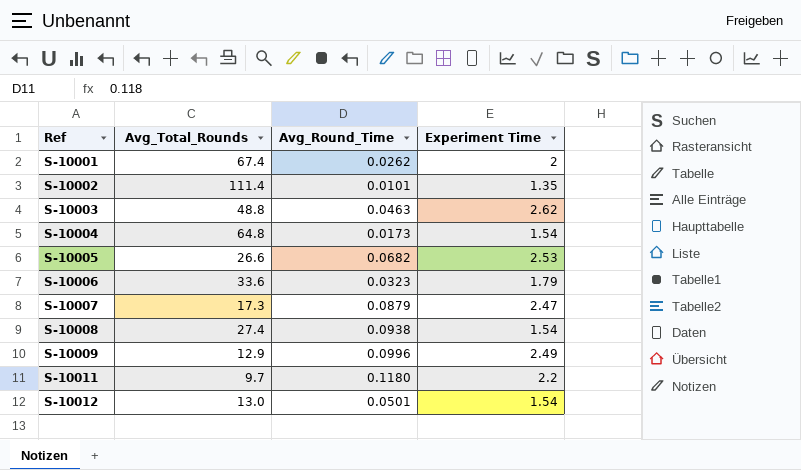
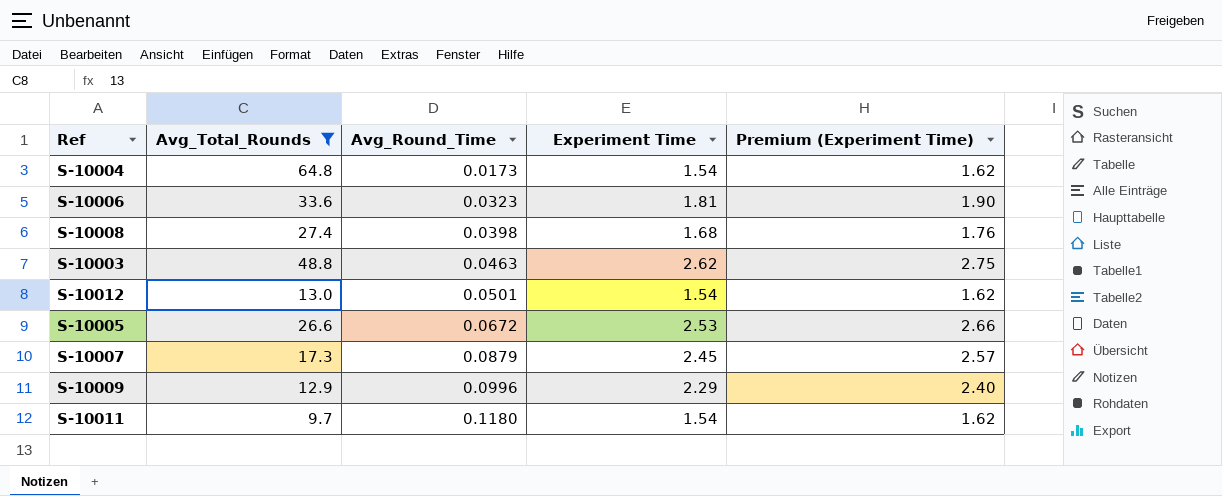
filter: none -> Avg_Total_Rounds <= 64.8
row order: Ref ascending -> Avg_Round_Time ascending
column Premium (Experiment Time) | formula: none -> [Experiment Time] * 1.05
S-10006 | Experiment Time: 1.79 -> 1.81
S-10008 | Avg_Round_Time: 0.0938 -> 0.0398
S-10008 | Experiment Time: 1.54 -> 1.68
S-10005 | Avg_Round_Time: 0.0682 -> 0.0672
S-10007 | Experiment Time: 2.47 -> 2.45
S-10009 | Experiment Time: 2.49 -> 2.29
S-10011 | Experiment Time: 2.2 -> 1.54

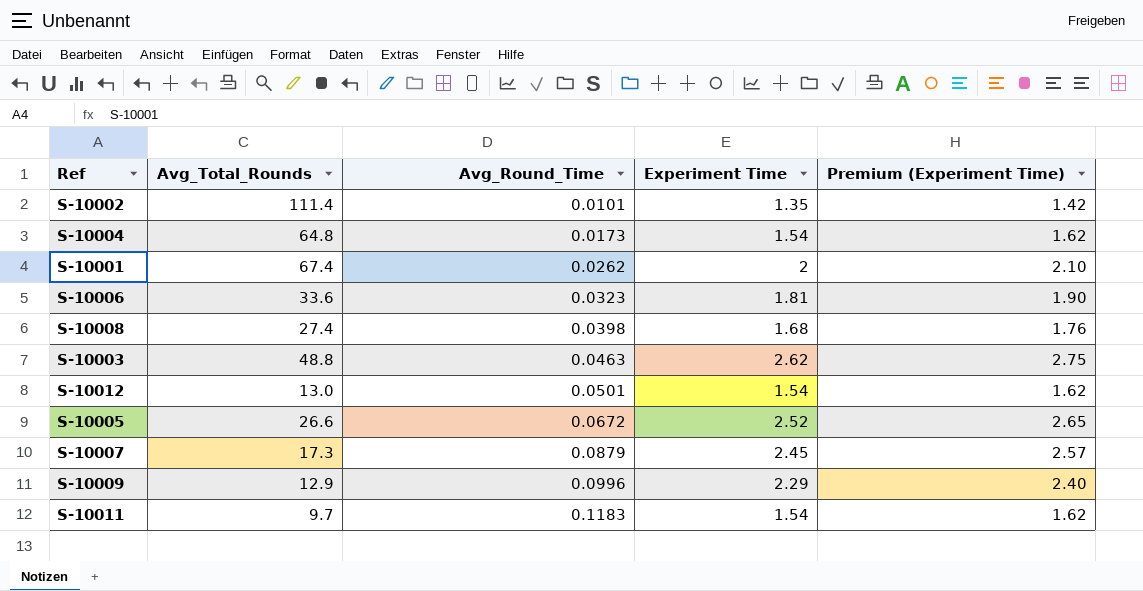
filter: Avg_Total_Rounds <= 64.8 -> none
S-10005 | Experiment Time: 2.53 -> 2.52
S-10005 | Premium (Experiment Time): 2.66 -> 2.65
S-10011 | Avg_Round_Time: 0.1180 -> 0.1183

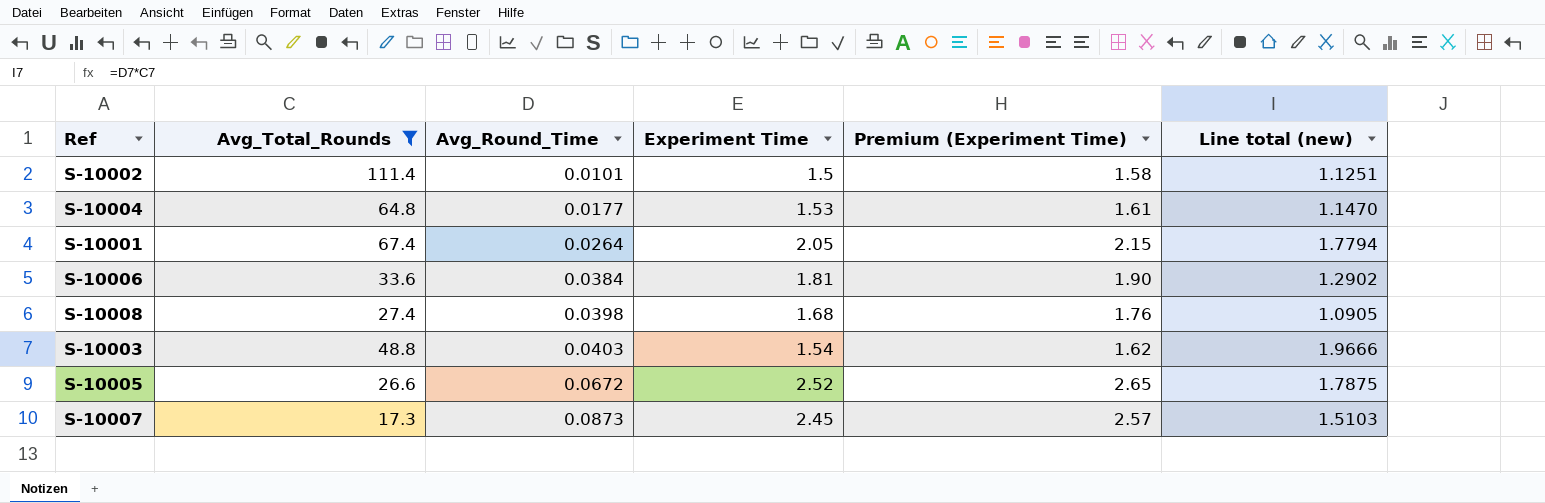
filter: none -> Avg_Total_Rounds >= 17.3
column Line total (new) | formula: none -> [Avg_Total_Rounds] * [Avg_Round_Time]
S-10002 | Experiment Time: 1.35 -> 1.5
S-10002 | Premium (Experiment Time): 1.42 -> 1.58
S-10004 | Avg_Round_Time: 0.0173 -> 0.0177
S-10004 | Experiment Time: 1.54 -> 1.53
S-10004 | Premium (Experiment Time): 1.62 -> 1.61
S-10001 | Avg_Round_Time: 0.0262 -> 0.0264
S-10001 | Experiment Time: 2 -> 2.05
S-10001 | Premium (Experiment Time): 2.10 -> 2.15
S-10006 | Avg_Round_Time: 0.0323 -> 0.0384
S-10003 | Avg_Round_Time: 0.0463 -> 0.0403
S-10003 | Experiment Time: 2.62 -> 1.54
S-10003 | Premium (Experiment Time): 2.75 -> 1.62
S-10007 | Avg_Round_Time: 0.0879 -> 0.0873

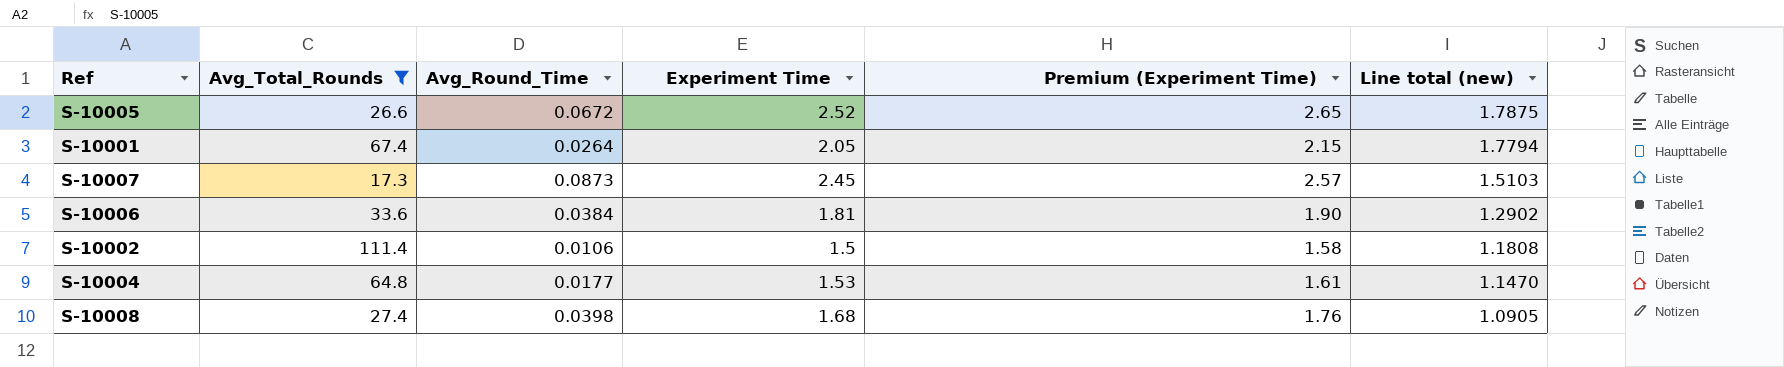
row order: Avg_Round_Time ascending -> Line total (new) descending
row S-10003: 48.8 | 0.0403 | 1.54 | 1.62 | 1.9666 -> none
S-10002 | Avg_Round_Time: 0.0101 -> 0.0106
S-10002 | Line total (new): 1.1251 -> 1.1808

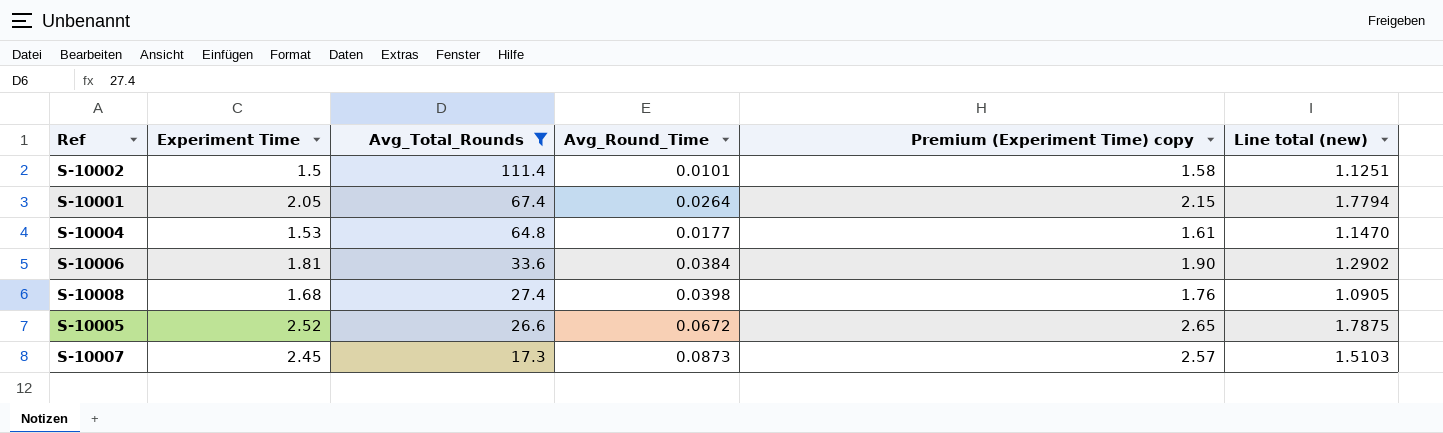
row order: Line total (new) descending -> Avg_Total_Rounds descending
column Experiment Time | position: 4 -> 2
column name: Premium (Experiment Time) -> Premium (Experiment Time) copy
S-10002 | Avg_Round_Time: 0.0106 -> 0.0101
S-10002 | Line total (new): 1.1808 -> 1.1251

